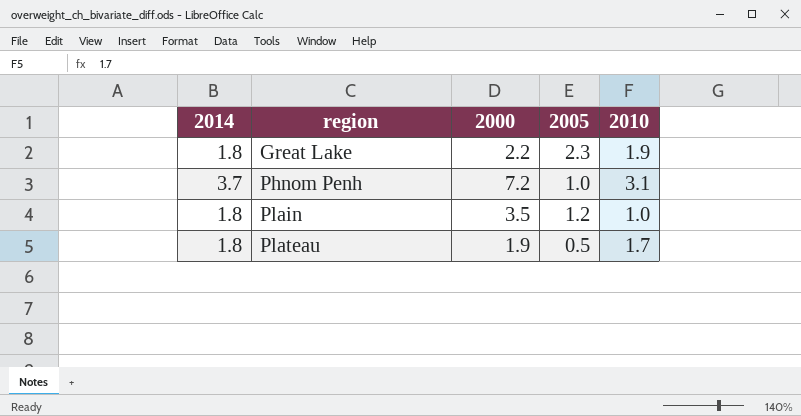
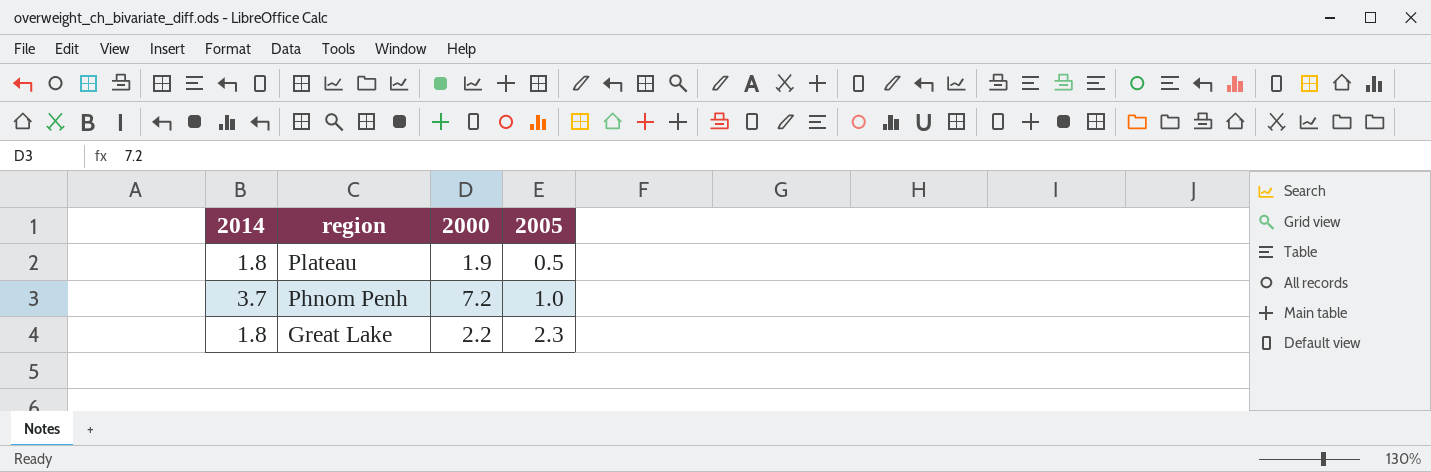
row order: region ascending -> region descending
column 2010 | position: 5 -> none
row Plain: 1.8 | 3.5 | 1.2 | 1.0 -> none

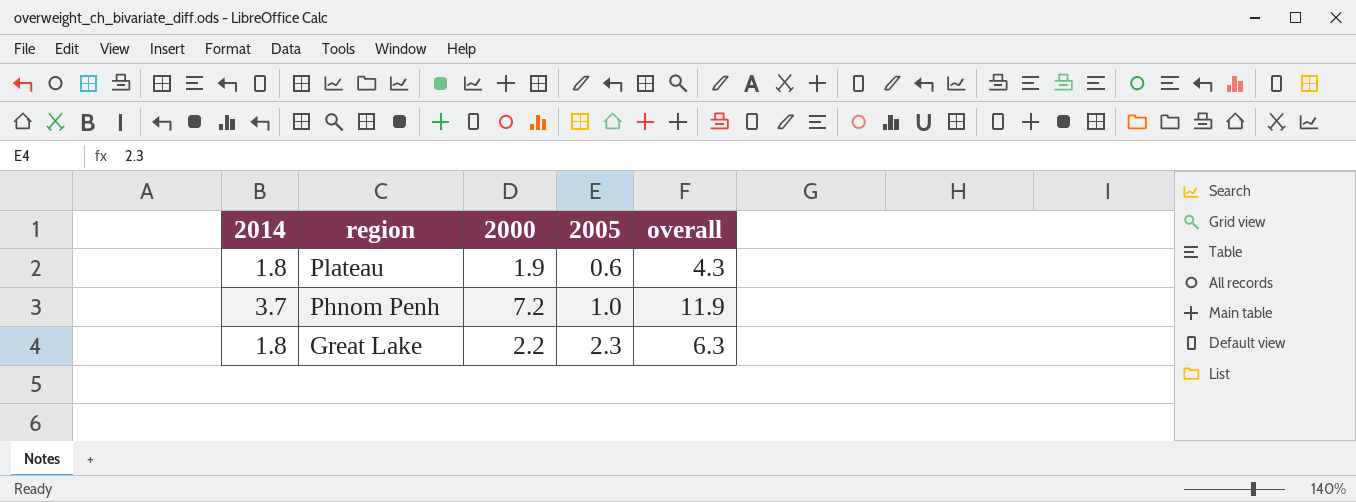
column overall | formula: none -> [2014] + [2000] + [2005]
Plateau | 2005: 0.5 -> 0.6

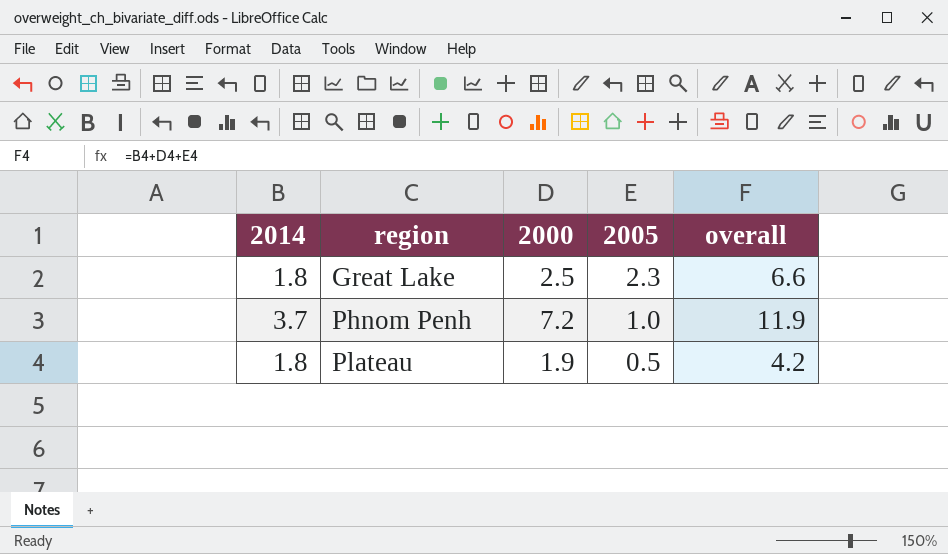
row order: region descending -> region ascending
Great Lake | 2000: 2.2 -> 2.5
Great Lake | overall: 6.3 -> 6.6
Plateau | 2005: 0.6 -> 0.5
Plateau | overall: 4.3 -> 4.2

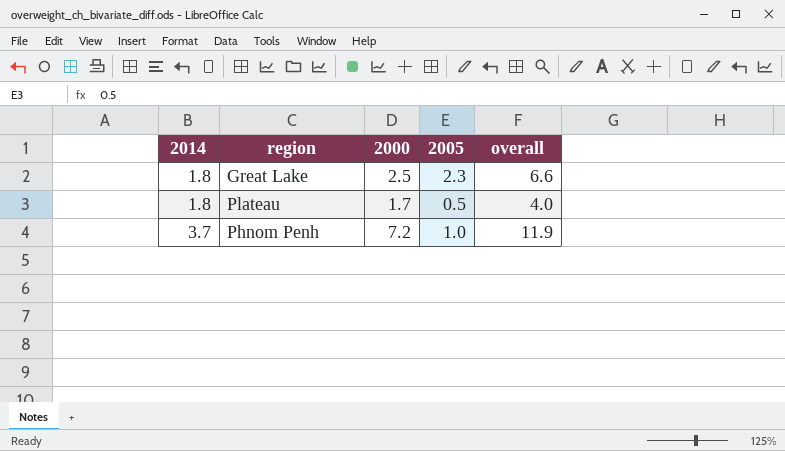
row order: region ascending -> 2014 ascending
Plateau | 2000: 1.9 -> 1.7
Plateau | overall: 4.2 -> 4.0

